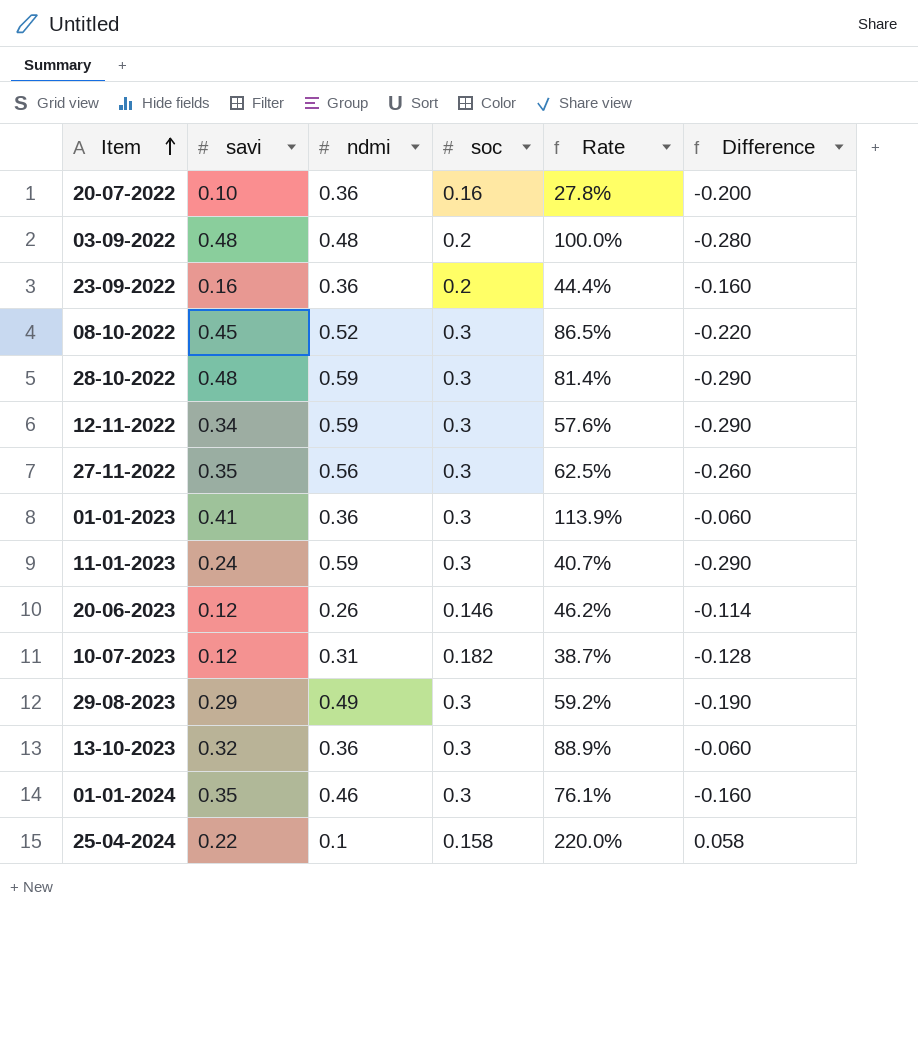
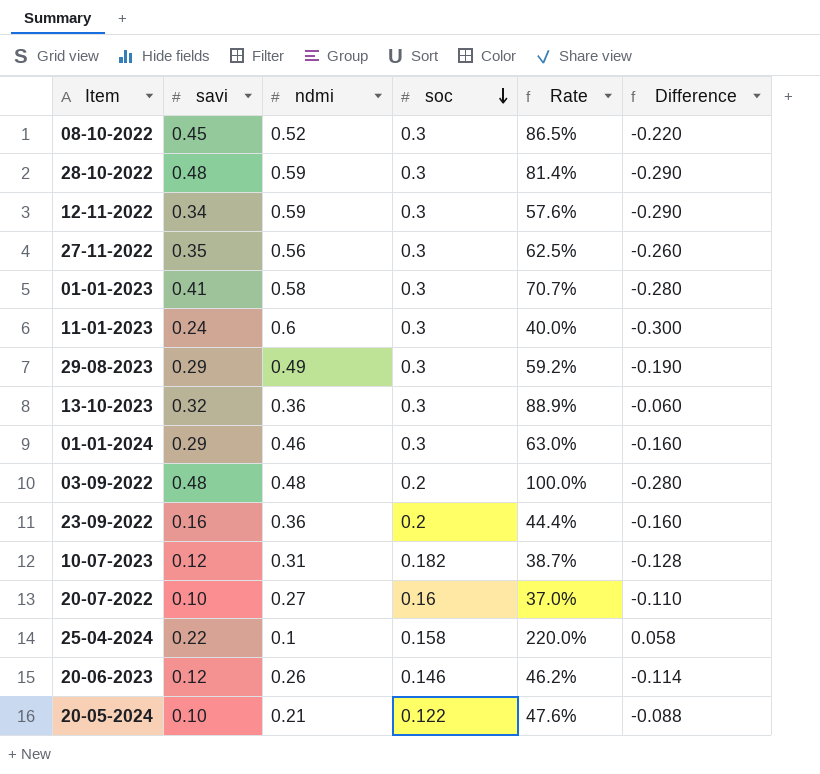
row order: Item ascending -> soc descending
01-01-2023 | ndmi: 0.36 -> 0.58
01-01-2023 | Rate: 113.9% -> 70.7%
01-01-2023 | Difference: -0.060 -> -0.280
11-01-2023 | ndmi: 0.59 -> 0.6
11-01-2023 | Rate: 40.7% -> 40.0%
11-01-2023 | Difference: -0.290 -> -0.300
01-01-2024 | savi: 0.35 -> 0.29
01-01-2024 | Rate: 76.1% -> 63.0%
20-07-2022 | ndmi: 0.36 -> 0.27
20-07-2022 | Rate: 27.8% -> 37.0%
20-07-2022 | Difference: -0.200 -> -0.110
row 20-05-2024: none -> 0.10 | 0.21 | 0.122 | 47.6% | -0.088

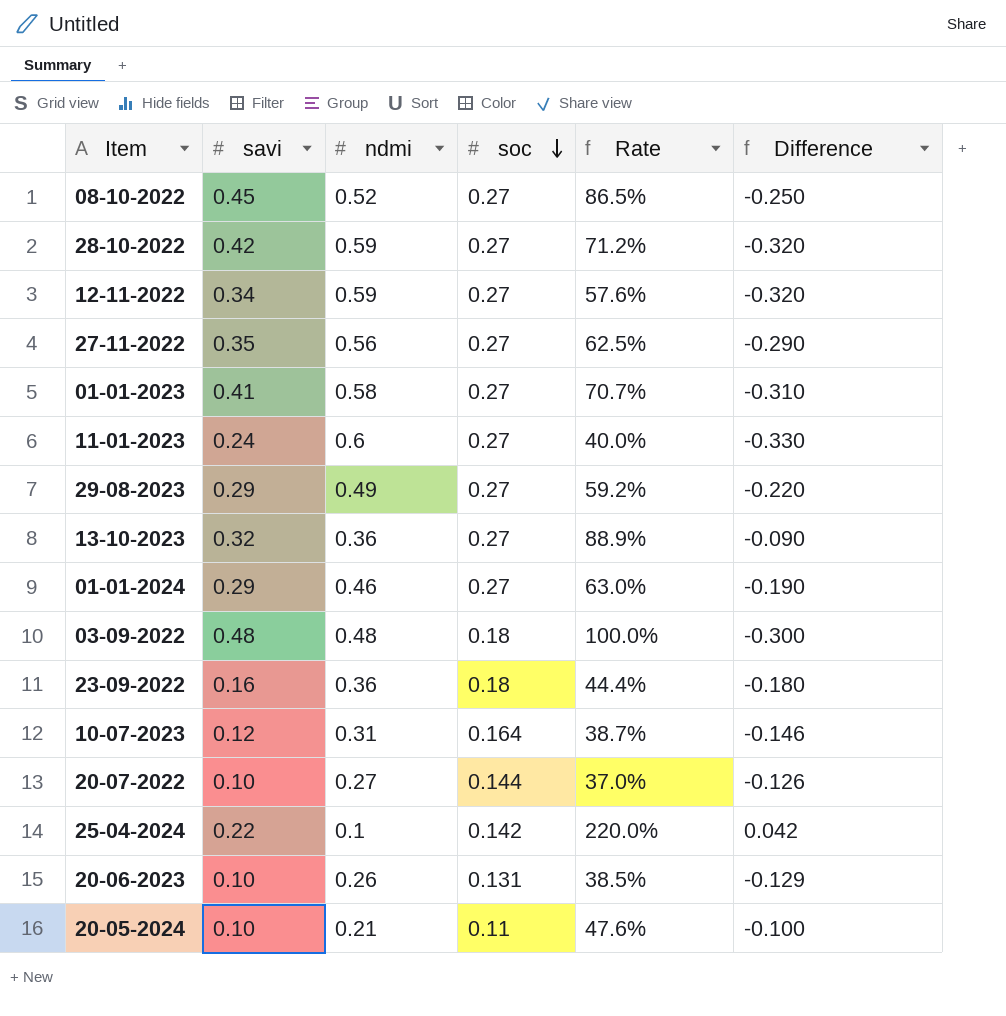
08-10-2022 | soc: 0.3 -> 0.27
08-10-2022 | Difference: -0.220 -> -0.250
28-10-2022 | savi: 0.48 -> 0.42
28-10-2022 | soc: 0.3 -> 0.27
28-10-2022 | Rate: 81.4% -> 71.2%
28-10-2022 | Difference: -0.290 -> -0.320
12-11-2022 | soc: 0.3 -> 0.27
12-11-2022 | Difference: -0.290 -> -0.320
27-11-2022 | soc: 0.3 -> 0.27
27-11-2022 | Difference: -0.260 -> -0.290
01-01-2023 | soc: 0.3 -> 0.27
01-01-2023 | Difference: -0.280 -> -0.310
11-01-2023 | soc: 0.3 -> 0.27
11-01-2023 | Difference: -0.300 -> -0.330
29-08-2023 | soc: 0.3 -> 0.27
29-08-2023 | Difference: -0.190 -> -0.220
13-10-2023 | soc: 0.3 -> 0.27
13-10-2023 | Difference: -0.060 -> -0.090
01-01-2024 | soc: 0.3 -> 0.27
01-01-2024 | Difference: -0.160 -> -0.190
03-09-2022 | soc: 0.2 -> 0.18
03-09-2022 | Difference: -0.280 -> -0.300
23-09-2022 | soc: 0.2 -> 0.18
23-09-2022 | Difference: -0.160 -> -0.180
10-07-2023 | soc: 0.182 -> 0.164
10-07-2023 | Difference: -0.128 -> -0.146
20-07-2022 | soc: 0.16 -> 0.144
20-07-2022 | Difference: -0.110 -> -0.126
25-04-2024 | soc: 0.158 -> 0.142
25-04-2024 | Difference: 0.058 -> 0.042
20-06-2023 | savi: 0.12 -> 0.10
20-06-2023 | soc: 0.146 -> 0.131
20-06-2023 | Rate: 46.2% -> 38.5%
20-06-2023 | Difference: -0.114 -> -0.129
20-05-2024 | soc: 0.122 -> 0.11
20-05-2024 | Difference: -0.088 -> -0.100

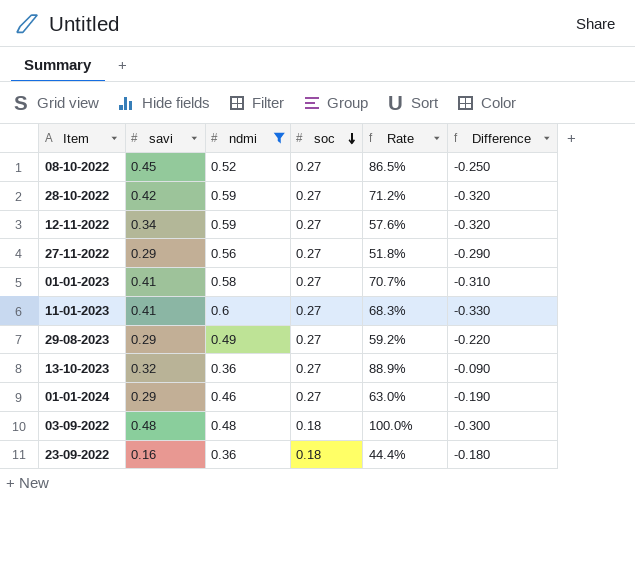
filter: none -> ndmi >= 0.36
27-11-2022 | savi: 0.35 -> 0.29
27-11-2022 | Rate: 62.5% -> 51.8%
11-01-2023 | savi: 0.24 -> 0.41
11-01-2023 | Rate: 40.0% -> 68.3%

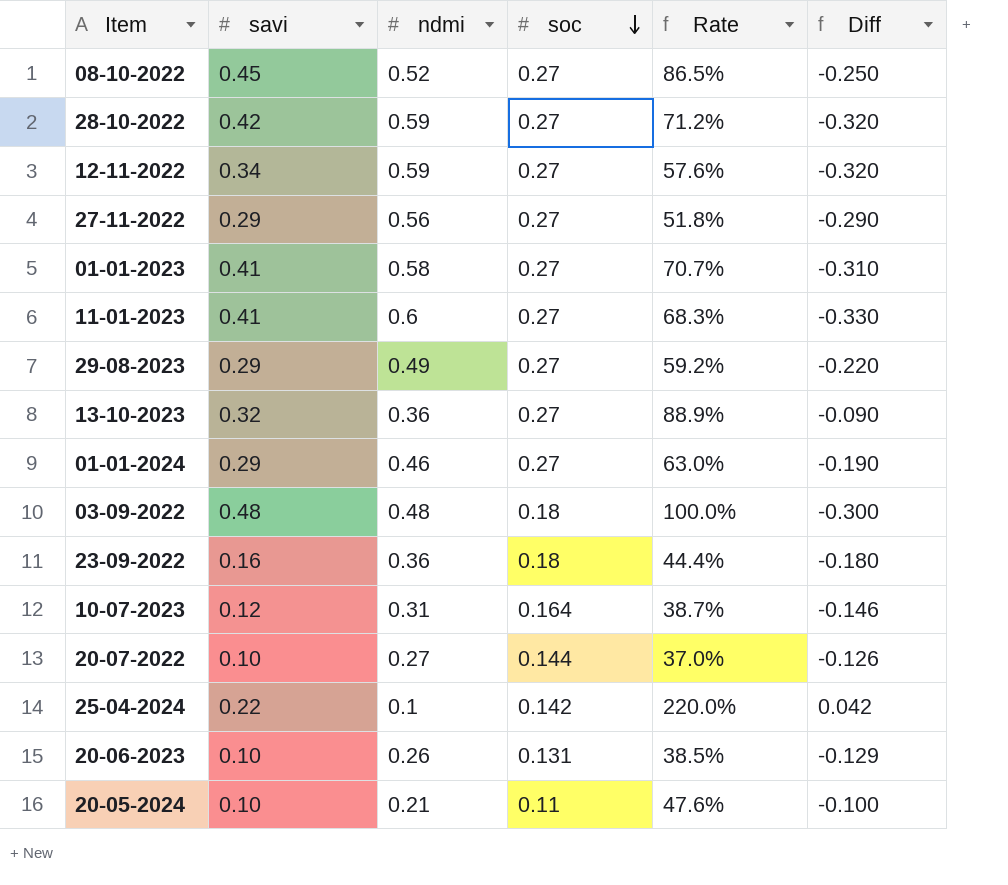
filter: ndmi >= 0.36 -> none
column name: Difference -> Diff

